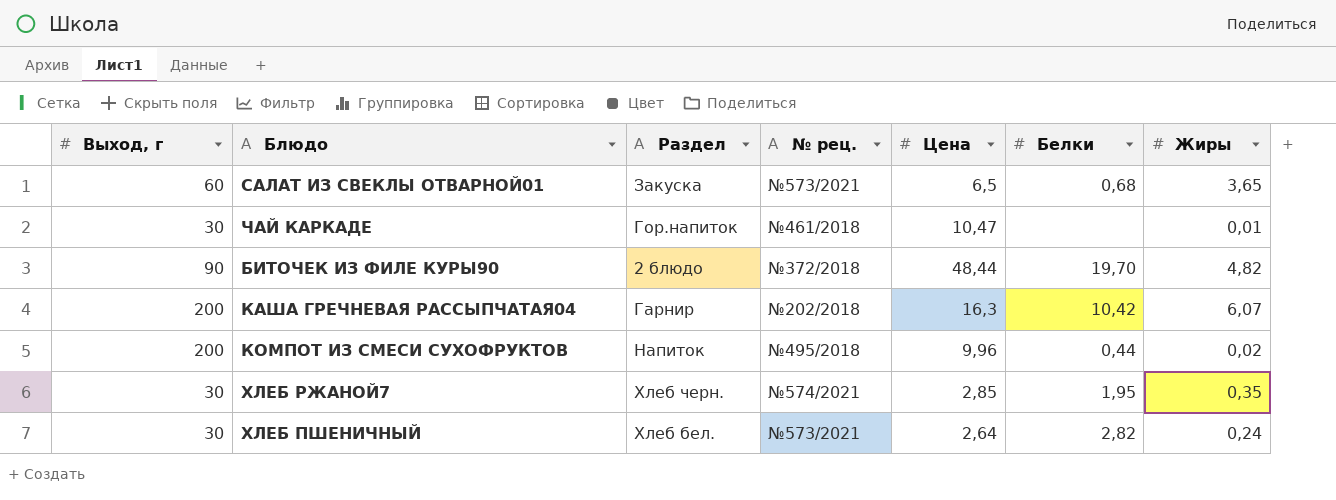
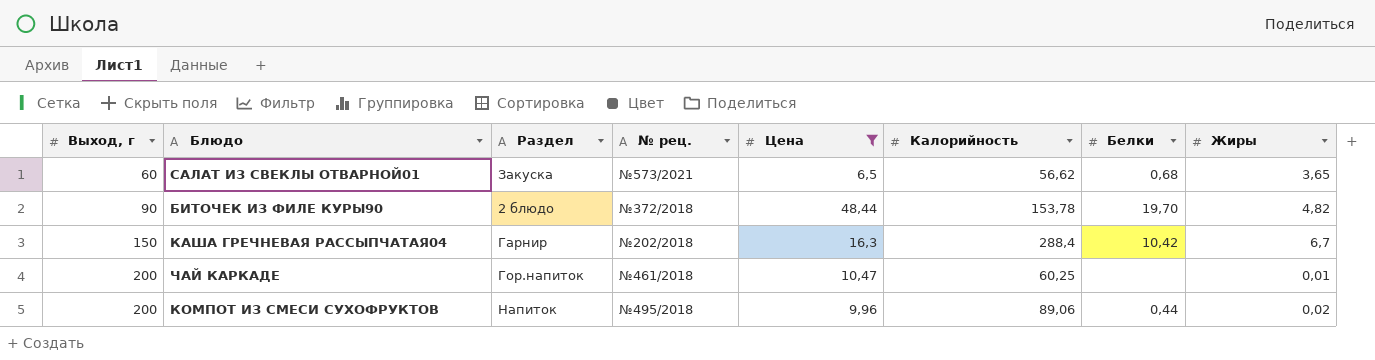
filter: none -> Цена >= 6,5
row order: none -> Выход, г ascending
column Калорийность | position: none -> 6
КАША ГРЕЧНЕВАЯ РАССЫПЧАТАЯ04 | Выход, г: 200 -> 150
КАША ГРЕЧНЕВАЯ РАССЫПЧАТАЯ04 | Жиры: 6,07 -> 6,7
ЧАЙ КАРКАДЕ | Выход, г: 30 -> 200

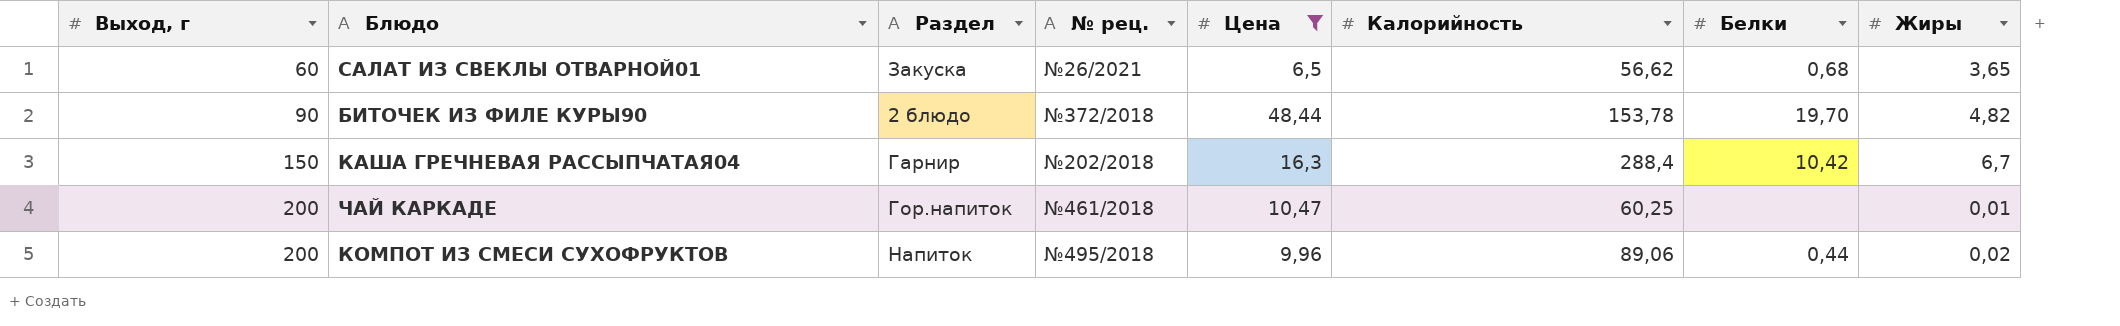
САЛАТ ИЗ СВЕКЛЫ ОТВАРНОЙ01 | № рец.: №573/2021 -> №26/2021

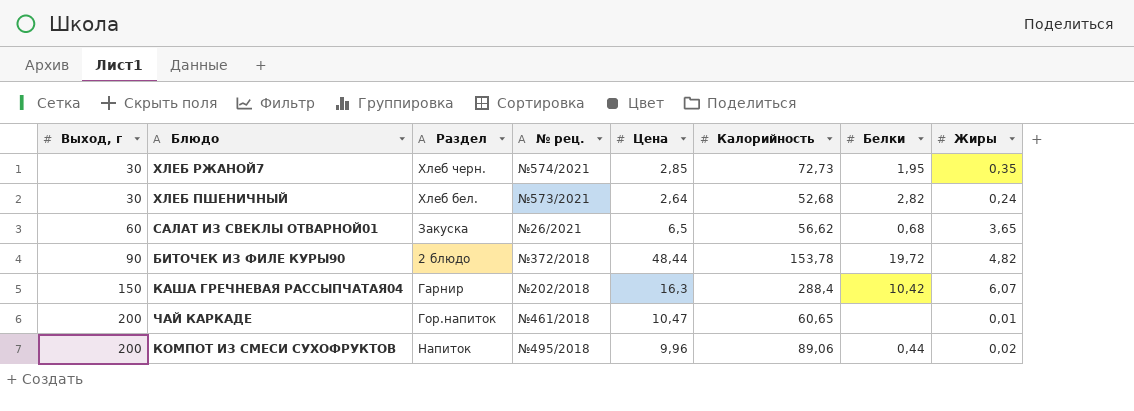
filter: Цена >= 6,5 -> none
БИТОЧЕК ИЗ ФИЛЕ КУРЫ90 | Белки: 19,70 -> 19,72
КАША ГРЕЧНЕВАЯ РАССЫПЧАТАЯ04 | Жиры: 6,7 -> 6,07
ЧАЙ КАРКАДЕ | Калорийность: 60,25 -> 60,65

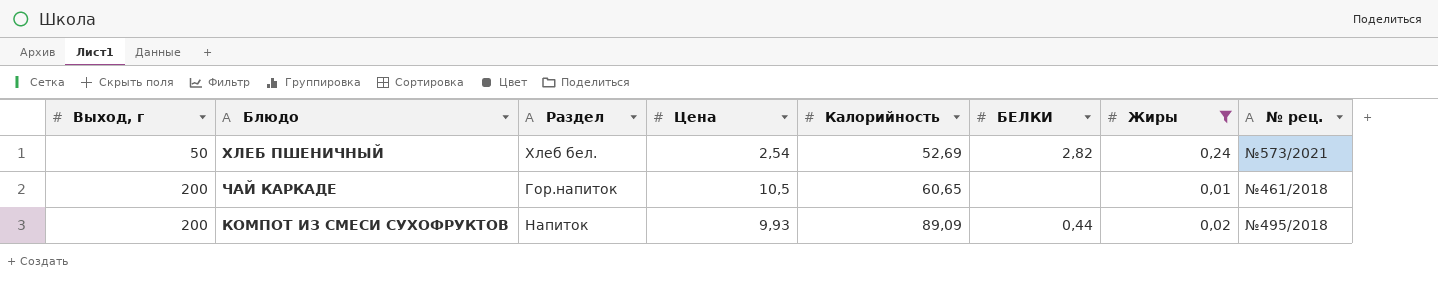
filter: none -> Жиры <= 0,24
column name: Белки -> БЕЛКИ
column № рец. | position: 4 -> 8
ХЛЕБ ПШЕНИЧНЫЙ | Выход, г: 30 -> 50
ХЛЕБ ПШЕНИЧНЫЙ | Цена: 2,64 -> 2,54
ХЛЕБ ПШЕНИЧНЫЙ | Калорийность: 52,68 -> 52,69
ЧАЙ КАРКАДЕ | Цена: 10,47 -> 10,5
КОМПОТ ИЗ СМЕСИ СУХОФРУКТОВ | Цена: 9,96 -> 9,93
КОМПОТ ИЗ СМЕСИ СУХОФРУКТОВ | Калорийность: 89,06 -> 89,09

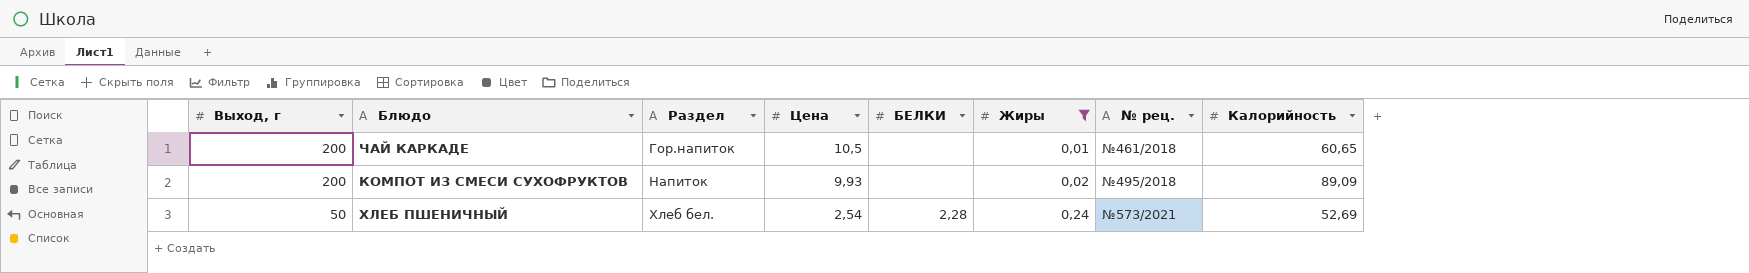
row order: Выход, г ascending -> Выход, г descending
column Калорийность | position: 5 -> 8
КОМПОТ ИЗ СМЕСИ СУХОФРУКТОВ | БЕЛКИ: 0,44 -> none
ХЛЕБ ПШЕНИЧНЫЙ | БЕЛКИ: 2,82 -> 2,28

